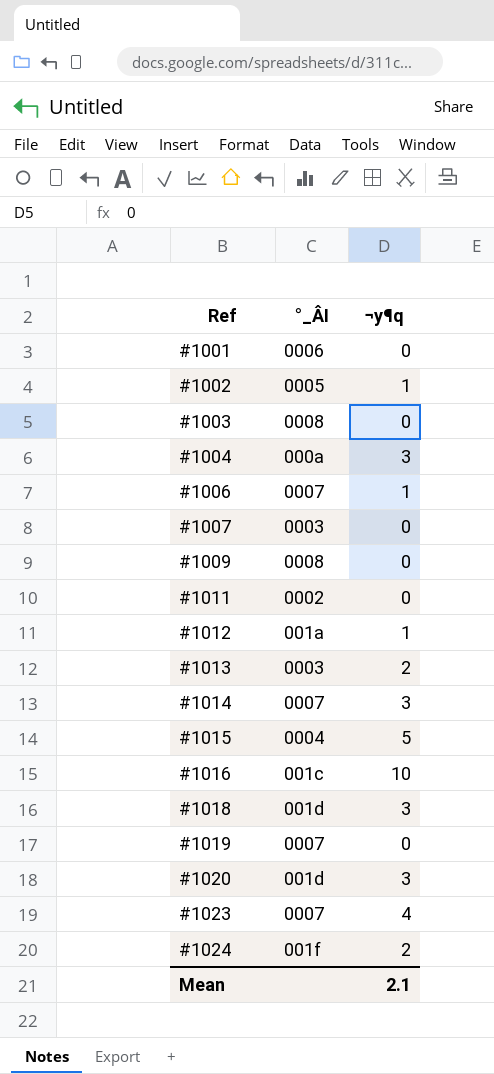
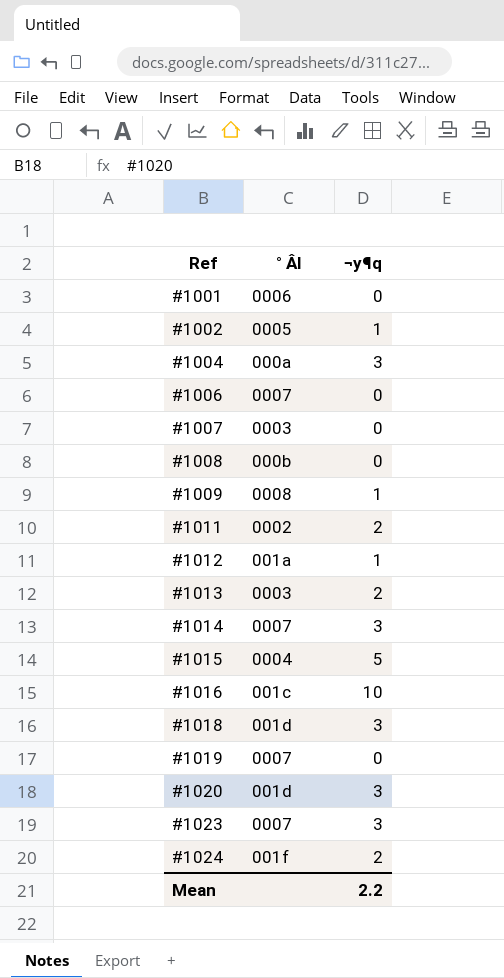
column name: °_ÂI -> ° ÂI
row #1003: 0008 | 0 -> none
#1006 | ¬y¶q: 1 -> 0
row #1008: none -> 000b | 0
#1009 | ¬y¶q: 0 -> 1
#1011 | ¬y¶q: 0 -> 2
#1023 | ¬y¶q: 4 -> 3
Mean | ¬y¶q: 2.1 -> 2.2

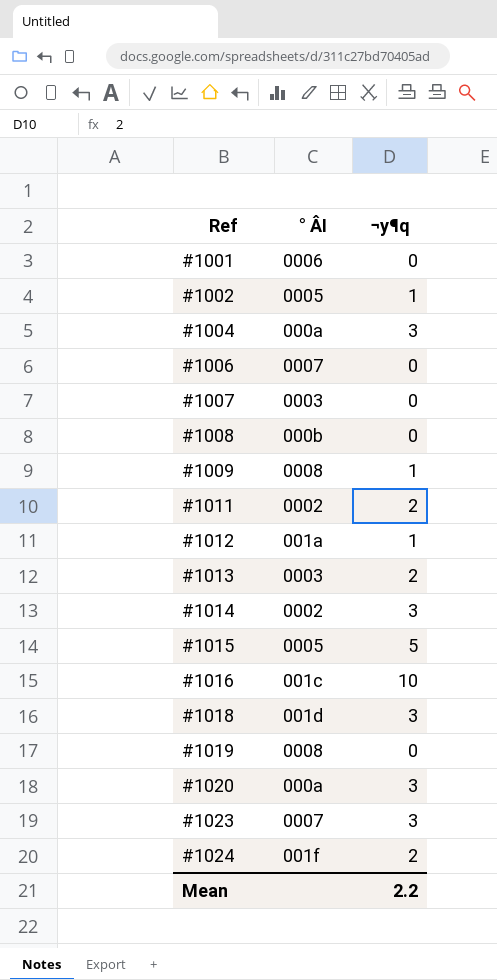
#1014 | ° ÂI: 0007 -> 0002
#1015 | ° ÂI: 0004 -> 0005
#1019 | ° ÂI: 0007 -> 0008
#1020 | ° ÂI: 001d -> 000a

